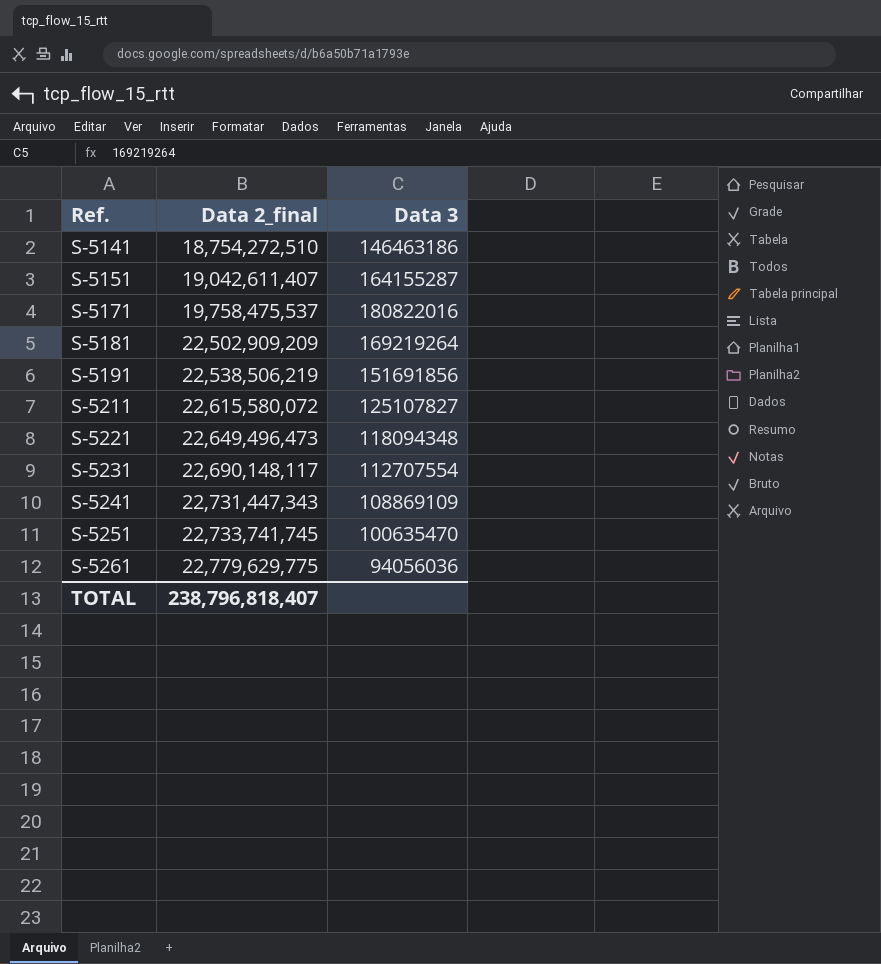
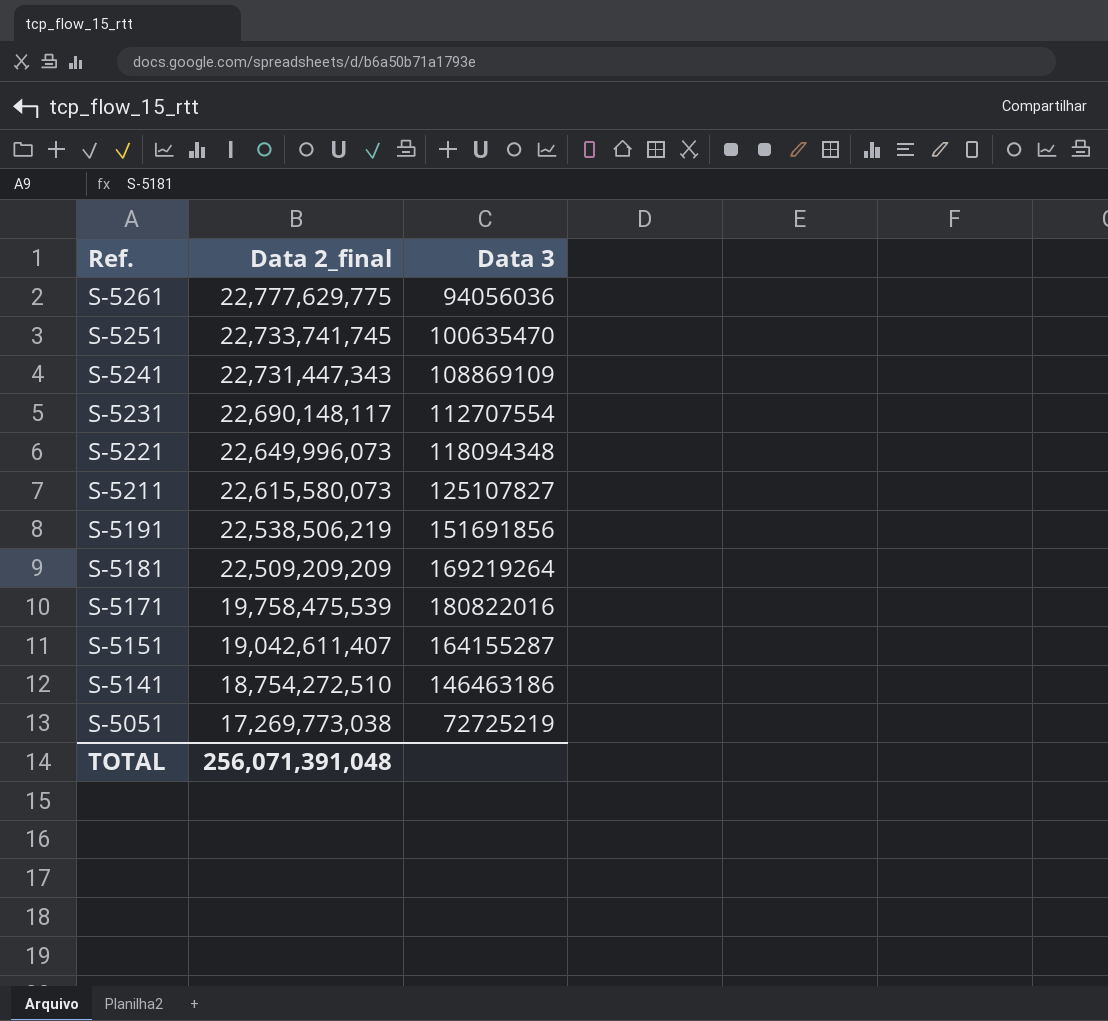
row order: Ref. ascending -> Ref. descending
S-5261 | Data 2_final: 22,779,629,775 -> 22,777,629,775
S-5221 | Data 2_final: 22,649,496,473 -> 22,649,996,073
S-5211 | Data 2_final: 22,615,580,072 -> 22,615,580,073
S-5181 | Data 2_final: 22,502,909,209 -> 22,509,209,209
S-5171 | Data 2_final: 19,758,475,537 -> 19,758,475,539
row S-5051: none -> 17,269,773,038 | 72725219
TOTAL | Data 2_final: 238,796,818,407 -> 256,071,391,048

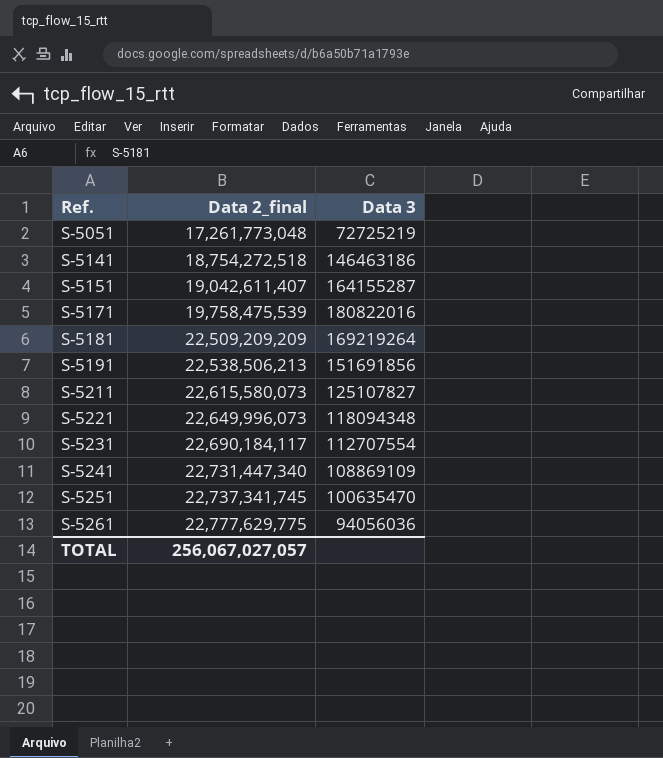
row order: Ref. descending -> Ref. ascending
S-5051 | Data 2_final: 17,269,773,038 -> 17,261,773,048
S-5141 | Data 2_final: 18,754,272,510 -> 18,754,272,518
S-5191 | Data 2_final: 22,538,506,219 -> 22,538,506,213
S-5231 | Data 2_final: 22,690,148,117 -> 22,690,184,117
S-5241 | Data 2_final: 22,731,447,343 -> 22,731,447,340
S-5251 | Data 2_final: 22,733,741,745 -> 22,737,341,745
TOTAL | Data 2_final: 256,071,391,048 -> 256,067,027,057

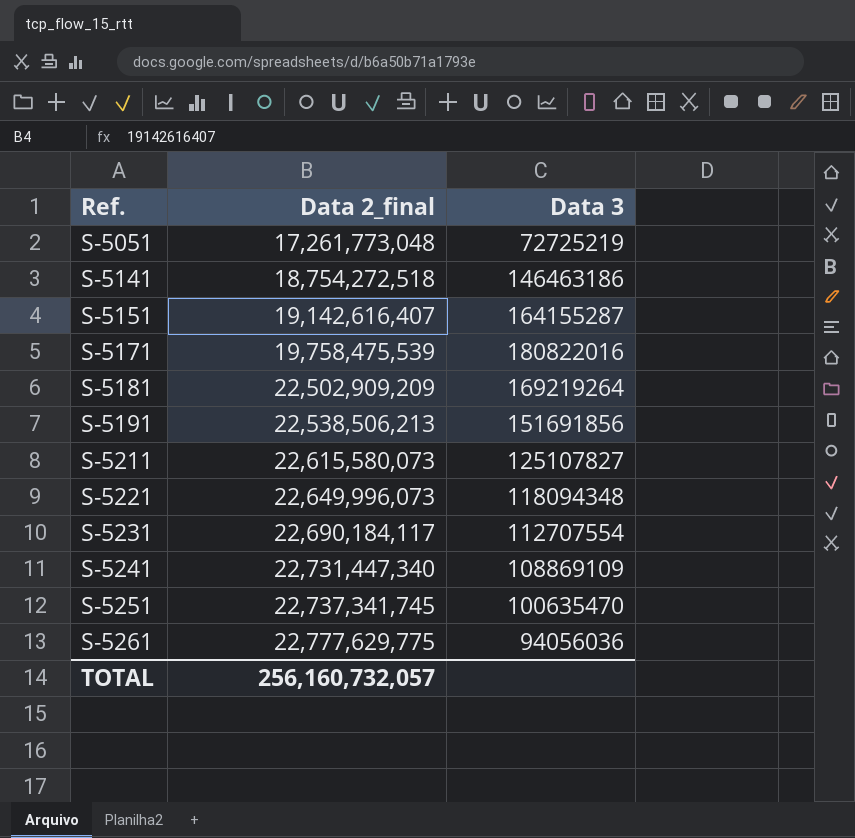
S-5151 | Data 2_final: 19,042,611,407 -> 19,142,616,407
S-5181 | Data 2_final: 22,509,209,209 -> 22,502,909,209
TOTAL | Data 2_final: 256,067,027,057 -> 256,160,732,057

